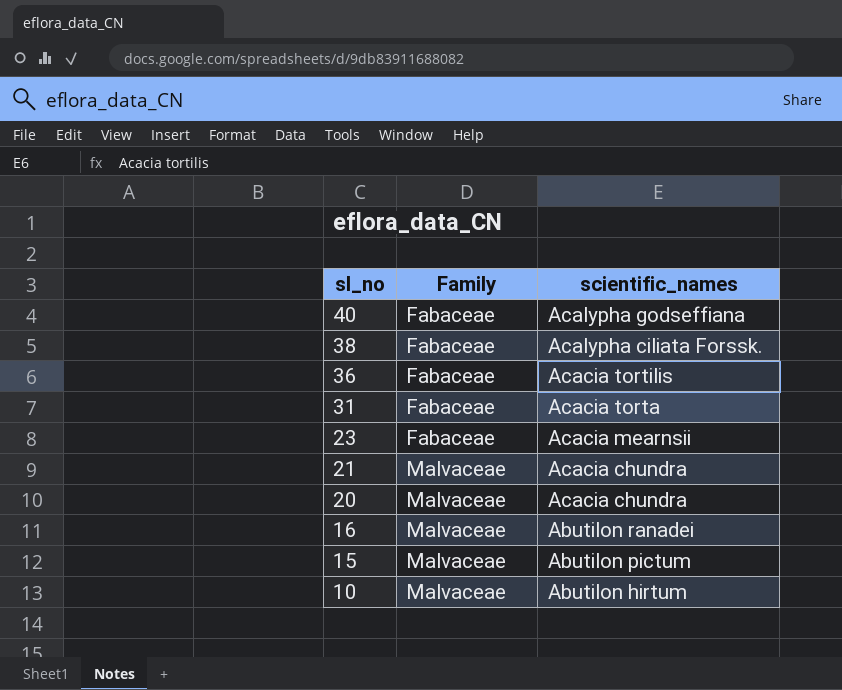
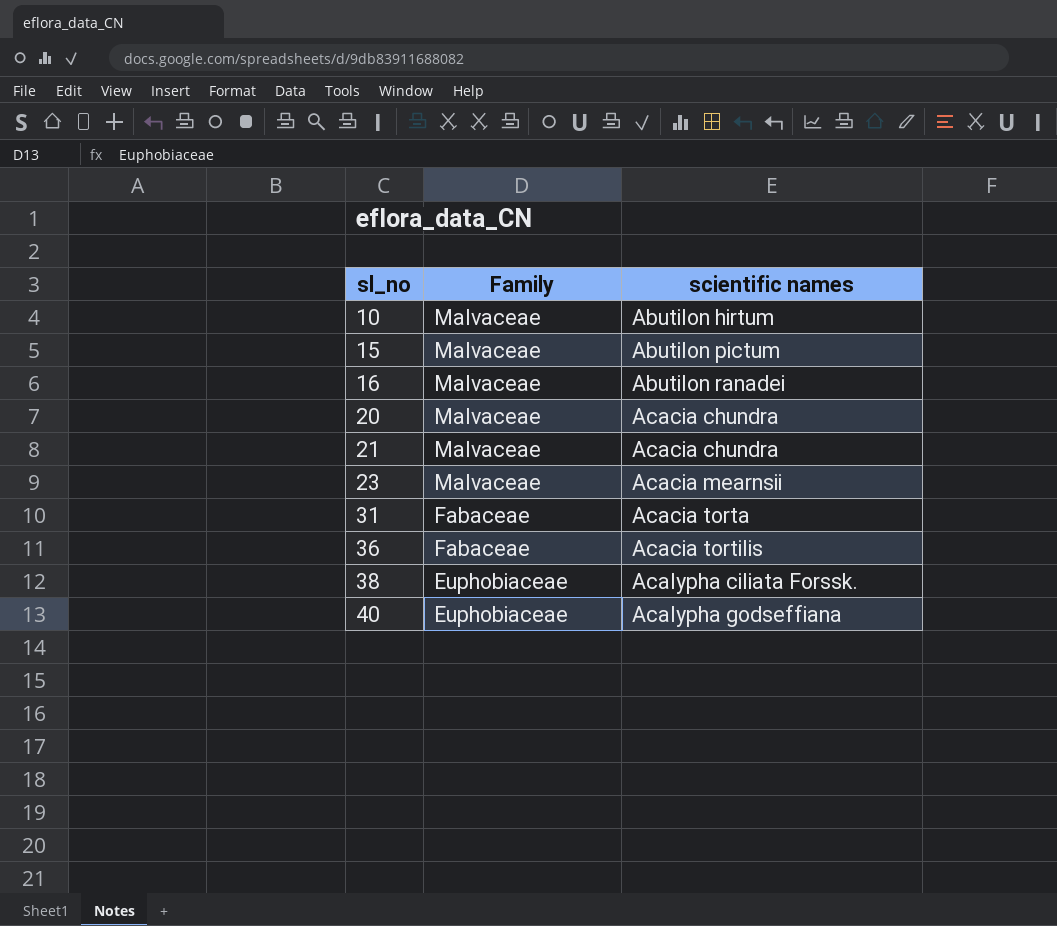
row order: sl_no descending -> sl_no ascending
column name: scientific_names -> scientific names
23 | Family: Fabaceae -> Malvaceae
38 | Family: Fabaceae -> Euphobiaceae
40 | Family: Fabaceae -> Euphobiaceae

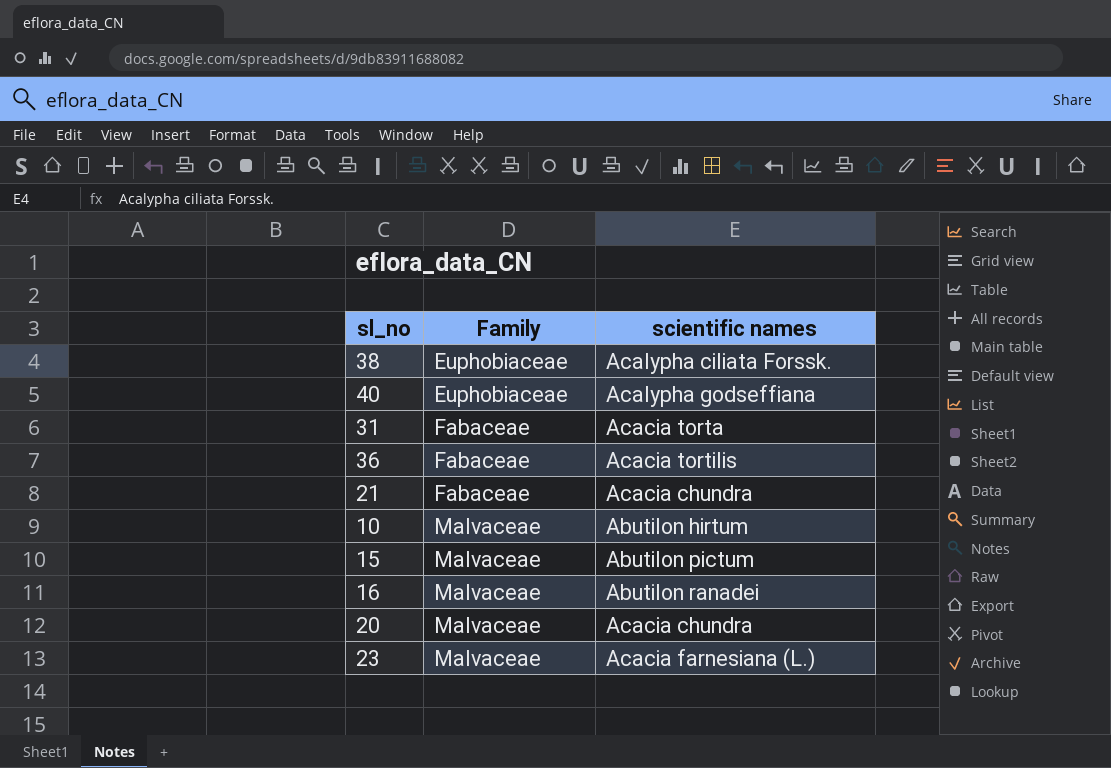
row order: sl_no ascending -> Family ascending
21 | Family: Malvaceae -> Fabaceae
23 | scientific names: Acacia mearnsii -> Acacia farnesiana (L.)

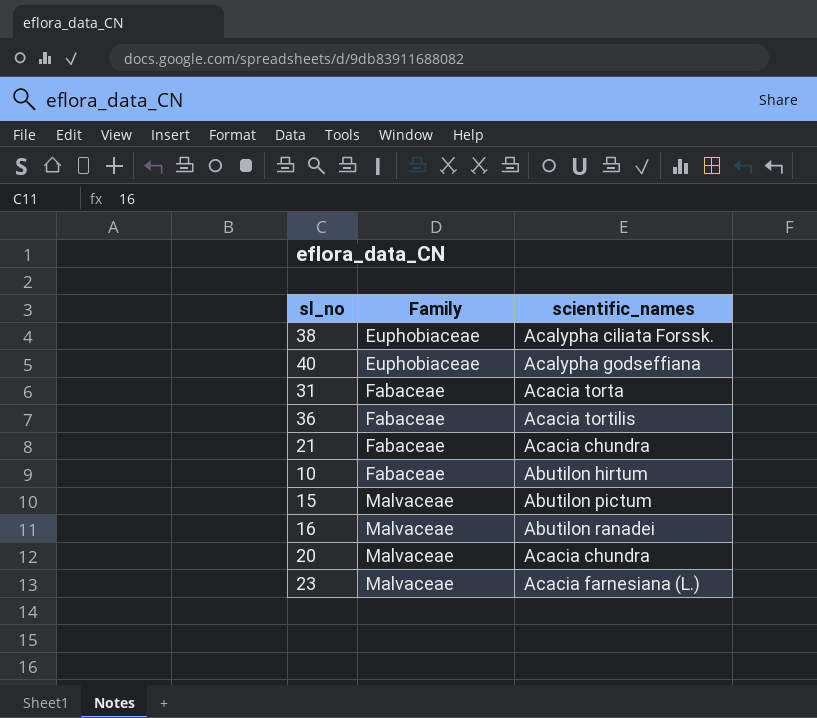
column name: scientific names -> scientific_names
10 | Family: Malvaceae -> Fabaceae

